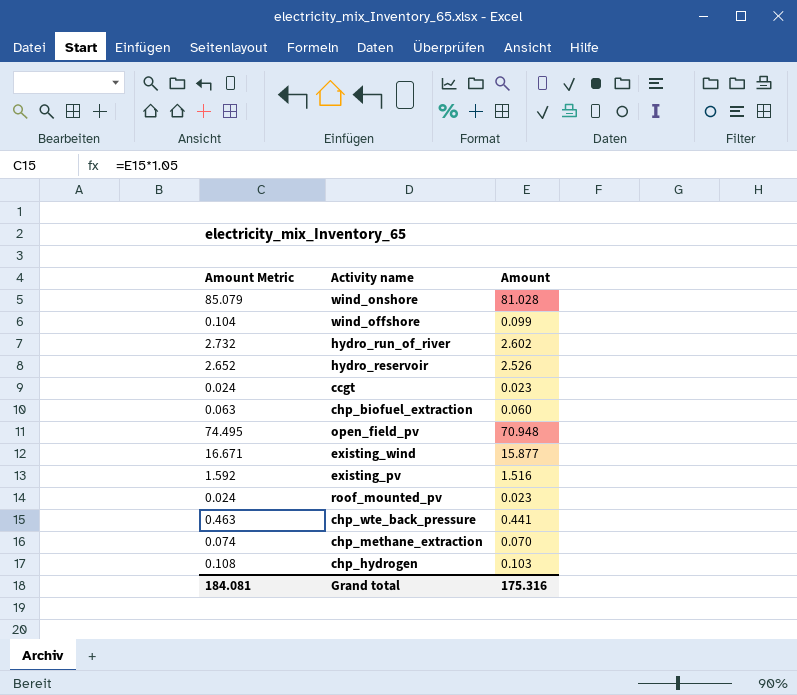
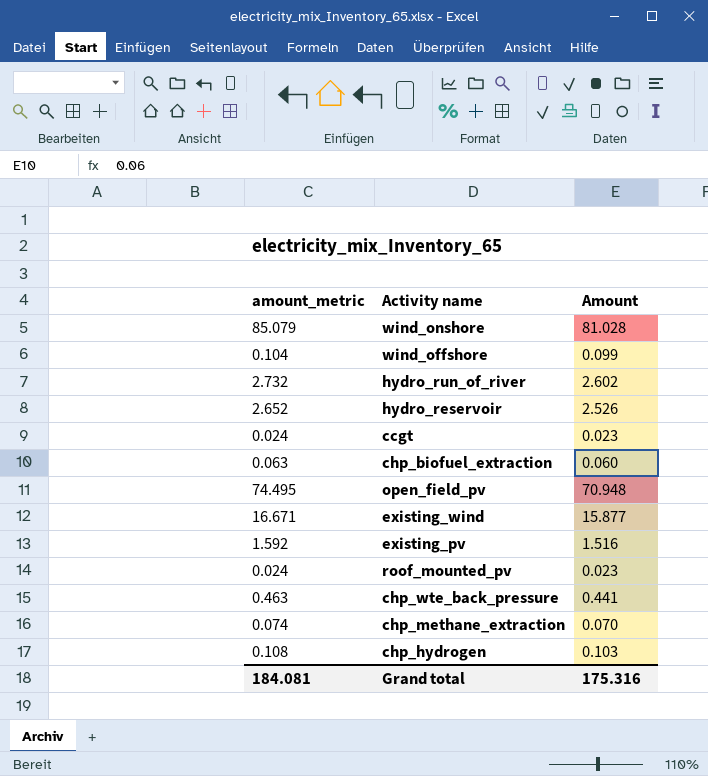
column name: Amount Metric -> amount_metric

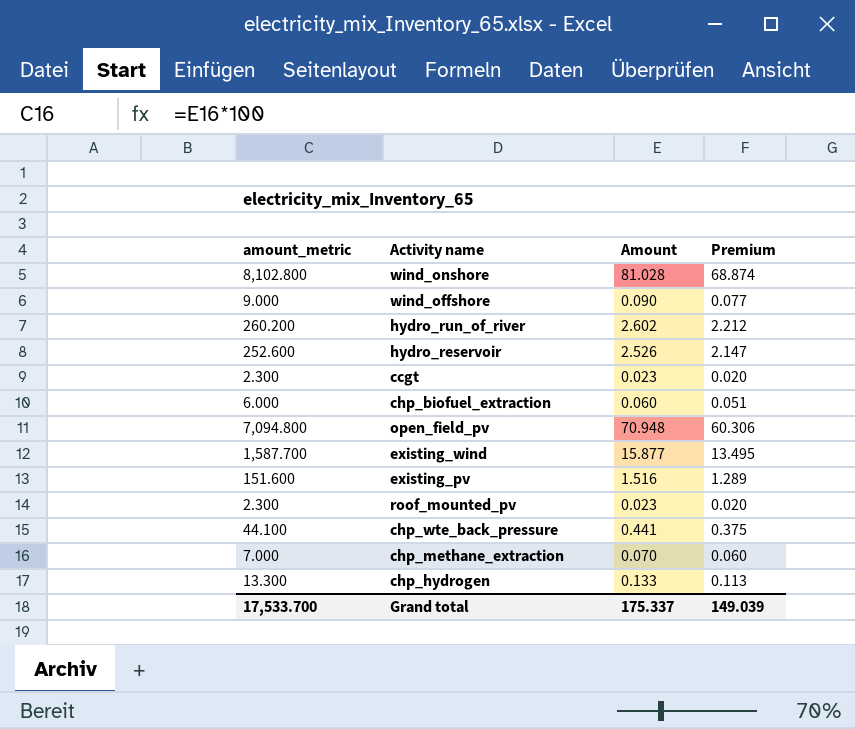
column amount_metric | formula: [Amount] * 1.05 -> [Amount] * 100
column Premium | formula: none -> [Amount] * 0.85
wind_offshore | Amount: 0.099 -> 0.090
chp_hydrogen | Amount: 0.103 -> 0.133
Grand total | amount_metric: 184.081 -> 17,533.700
Grand total | Amount: 175.316 -> 175.337

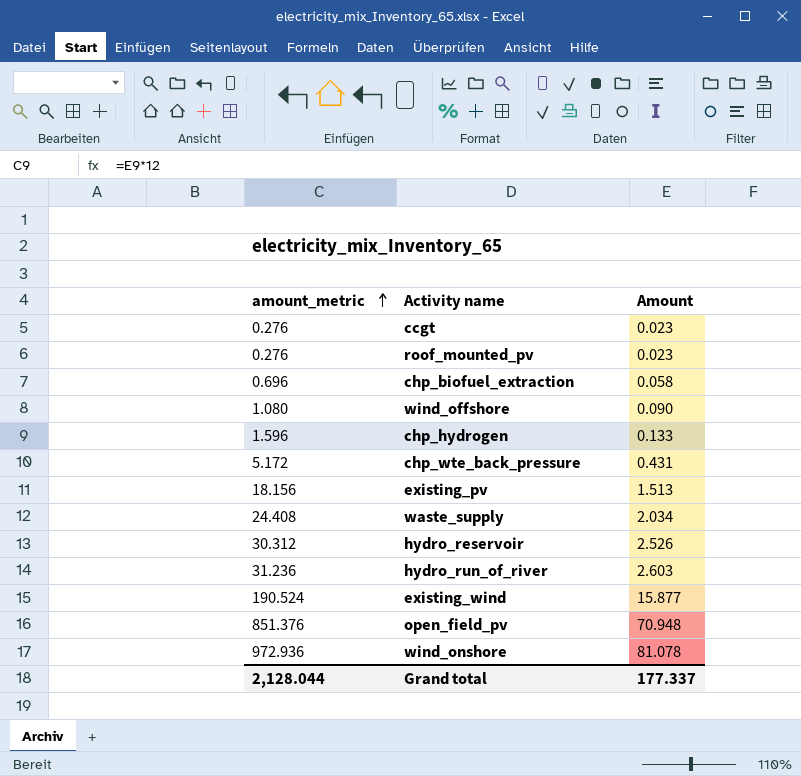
row order: none -> amount_metric ascending
column Premium | formula: [Amount] * 0.85 -> none
column amount_metric | formula: [Amount] * 100 -> [Amount] * 12
row chp_methane_extraction: 7.000 | 0.070 | 0.060 -> none
chp_biofuel_extraction | Amount: 0.060 -> 0.058
chp_wte_back_pressure | Amount: 0.441 -> 0.431
existing_pv | Amount: 1.516 -> 1.513
row waste_supply: none -> 24.408 | 2.034
hydro_run_of_river | Amount: 2.602 -> 2.603
wind_onshore | Amount: 81.028 -> 81.078
Grand total | amount_metric: 17,533.700 -> 2,128.044
Grand total | Amount: 175.337 -> 177.337

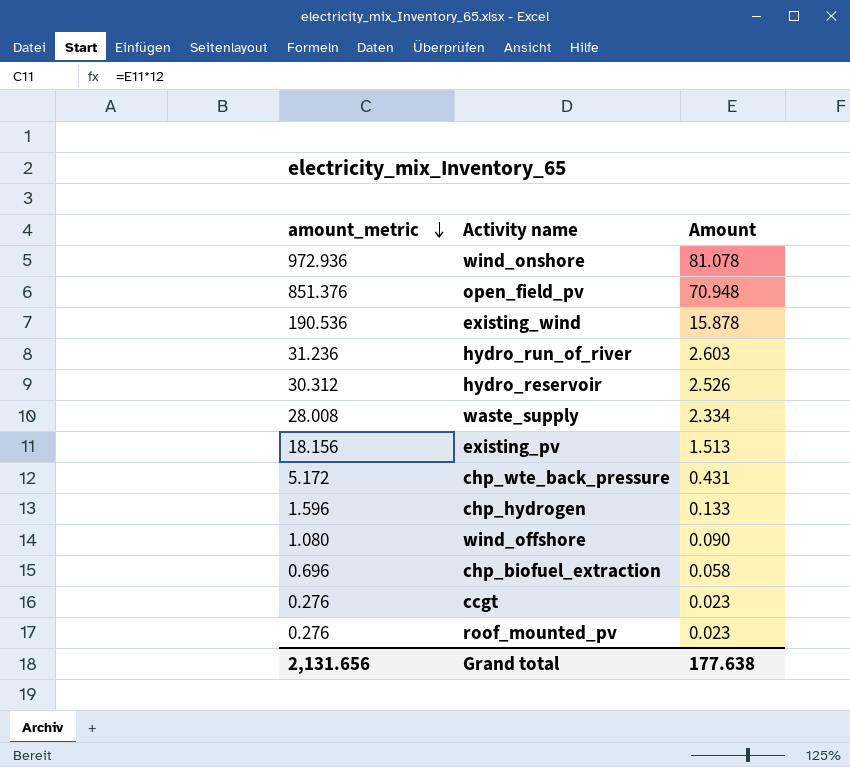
row order: amount_metric ascending -> amount_metric descending
existing_wind | amount_metric: 190.524 -> 190.536
existing_wind | Amount: 15.877 -> 15.878
waste_supply | amount_metric: 24.408 -> 28.008
waste_supply | Amount: 2.034 -> 2.334
Grand total | amount_metric: 2,128.044 -> 2,131.656
Grand total | Amount: 177.337 -> 177.638

